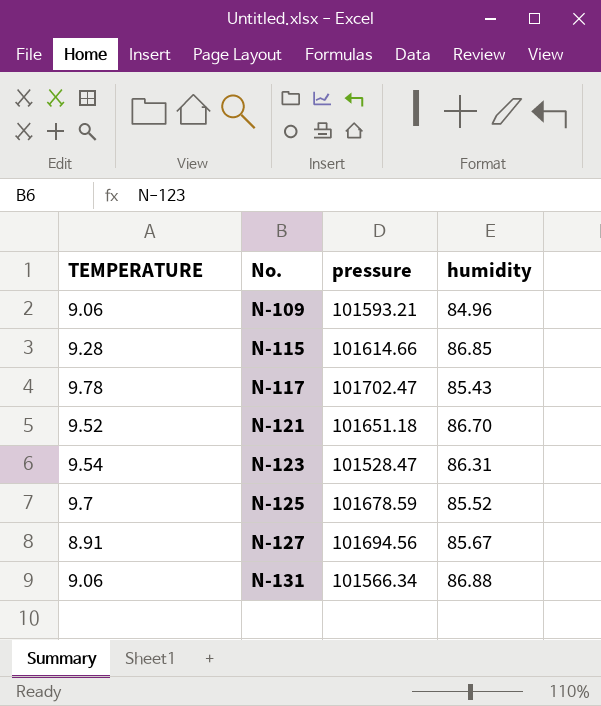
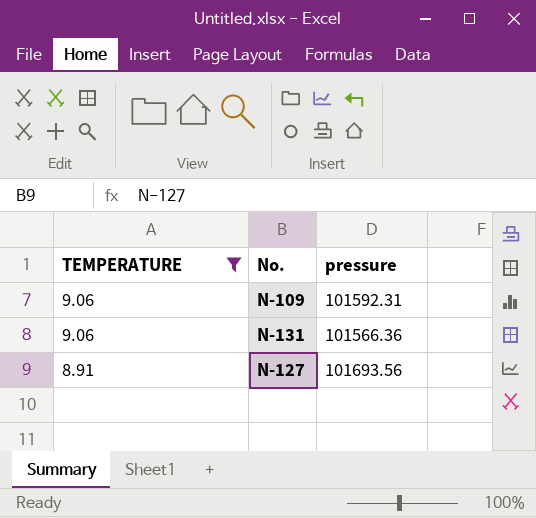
filter: none -> TEMPERATURE <= 9.06
row order: No. ascending -> TEMPERATURE descending
column humidity | position: 4 -> none
N-109 | pressure: 101593.21 -> 101592.31
N-131 | pressure: 101566.34 -> 101566.36
N-127 | pressure: 101694.56 -> 101693.56

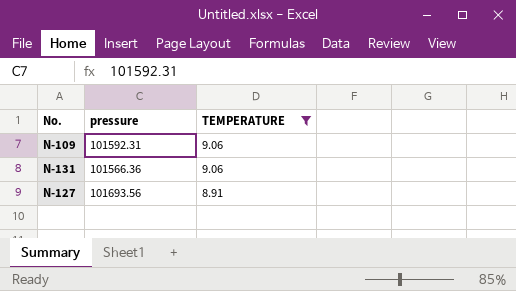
column TEMPERATURE | position: 1 -> 3

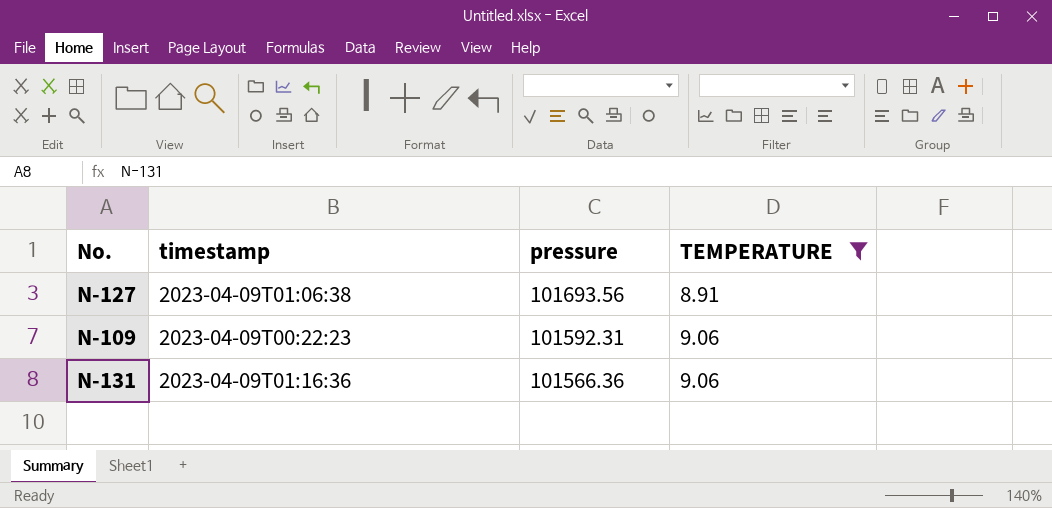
row order: TEMPERATURE descending -> pressure descending
column timestamp | position: none -> 2

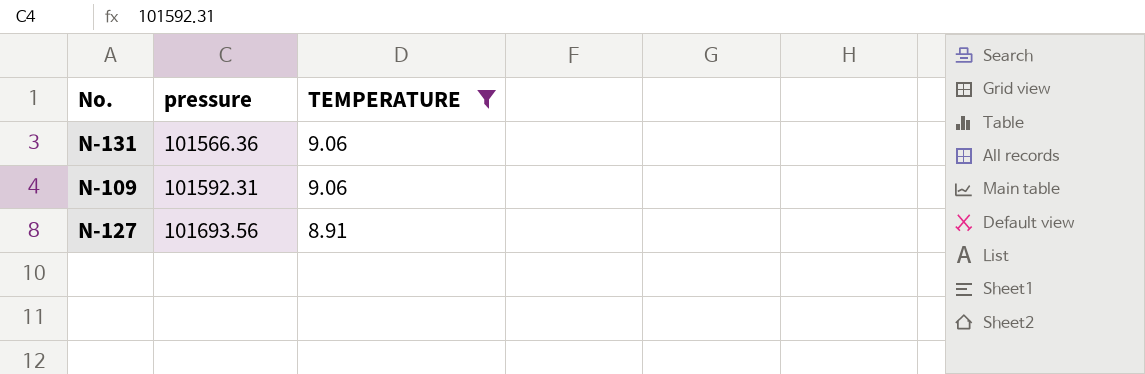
row order: pressure descending -> pressure ascending
column timestamp | position: 2 -> none

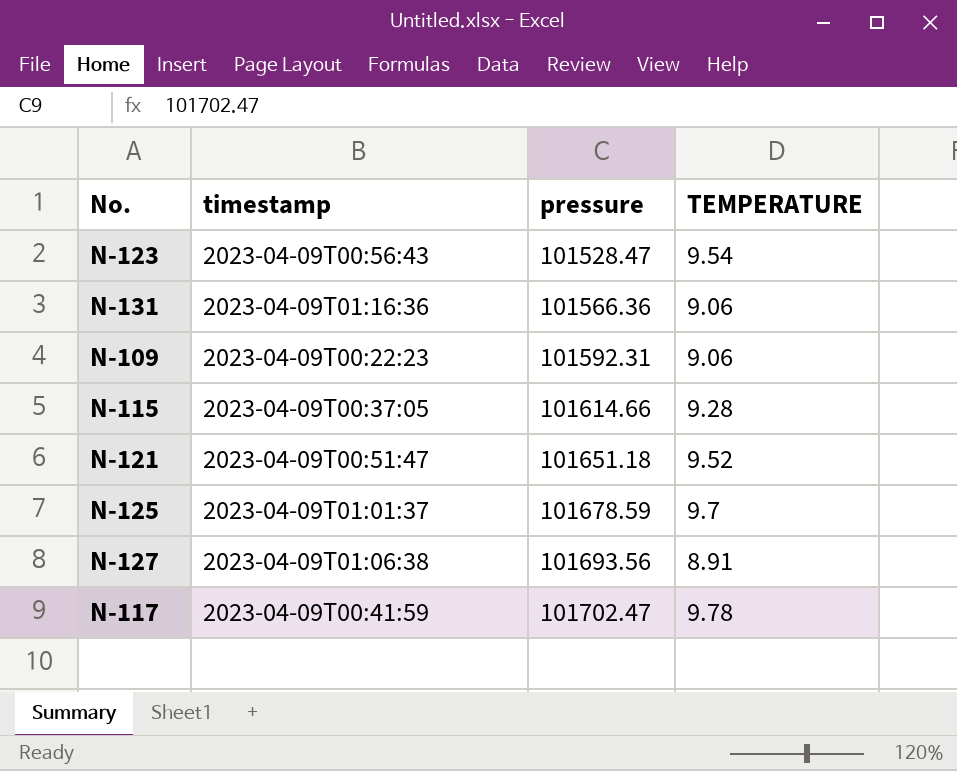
filter: TEMPERATURE <= 9.06 -> none
column timestamp | position: none -> 2

